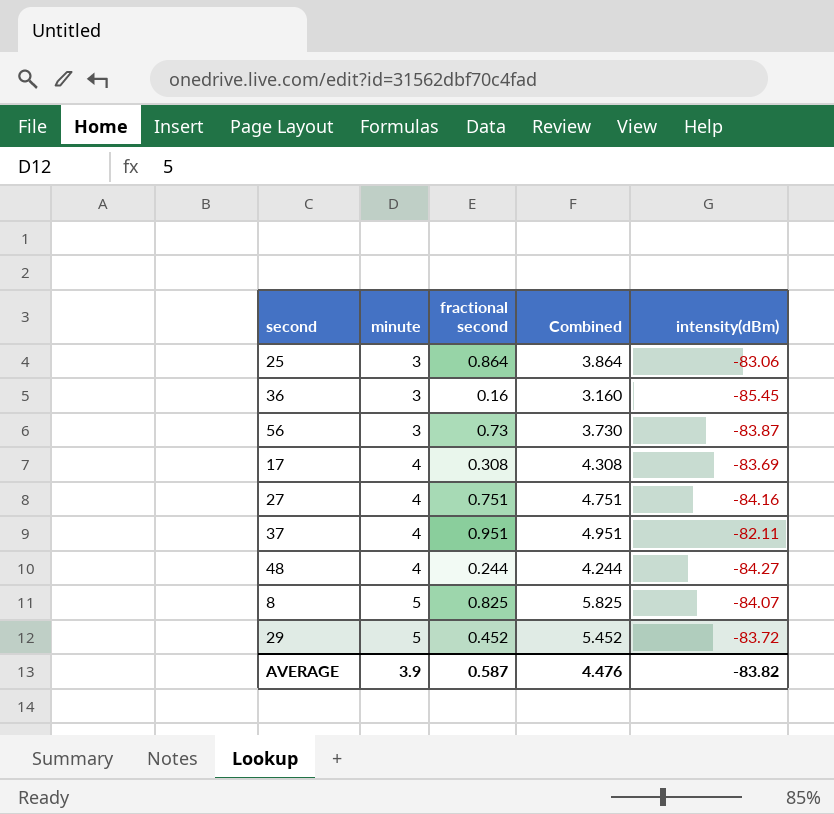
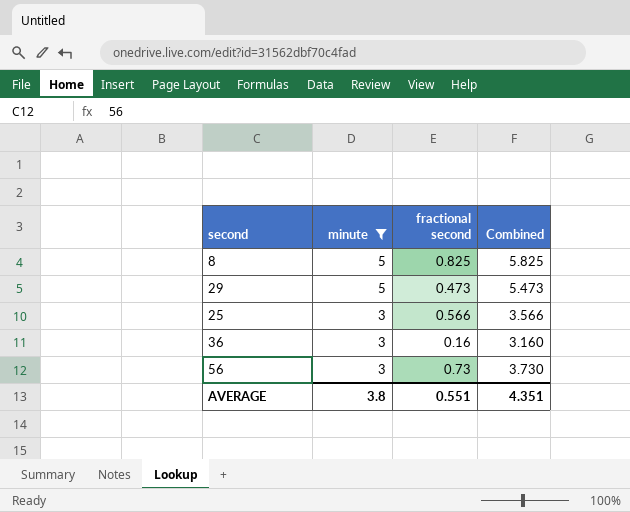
filter: none -> minute != 4
row order: minute ascending -> minute descending
column intensity(dBm) | position: 5 -> none
29 | fractional second: 0.452 -> 0.473
29 | Combined: 5.452 -> 5.473
25 | fractional second: 0.864 -> 0.566
25 | Combined: 3.864 -> 3.566
AVERAGE | minute: 3.9 -> 3.8
AVERAGE | fractional second: 0.587 -> 0.551
AVERAGE | Combined: 4.476 -> 4.351

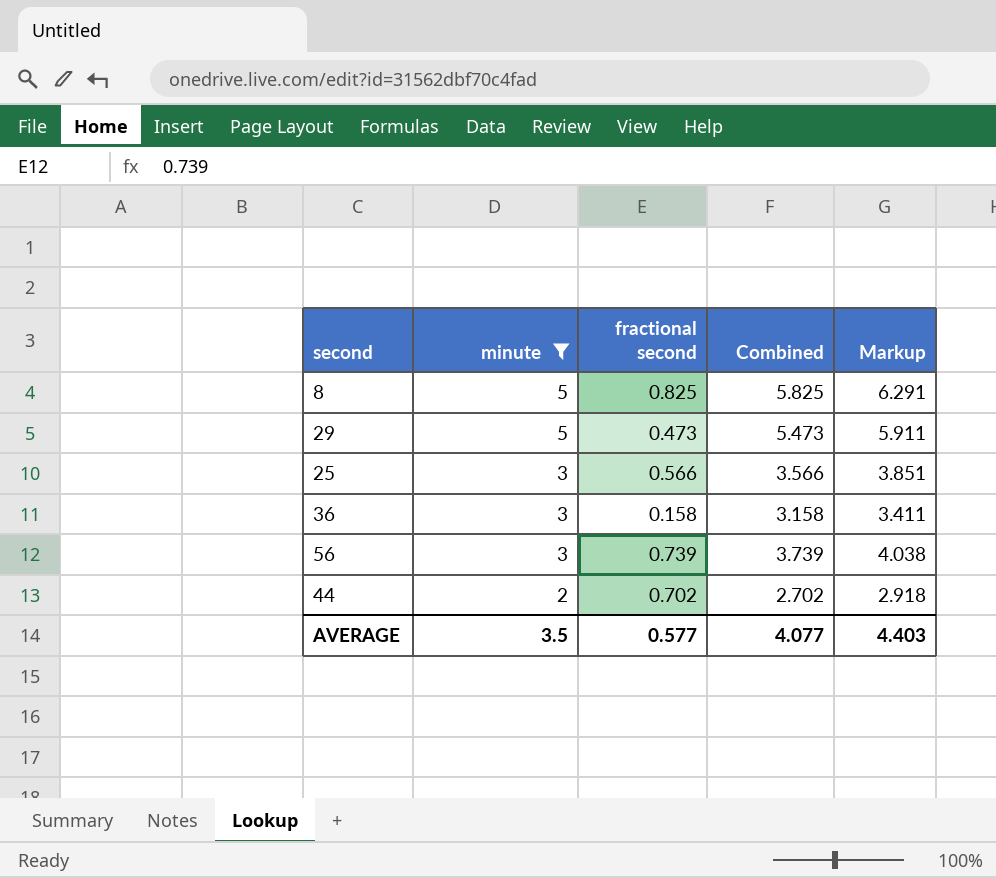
column Markup | formula: none -> [Combined] * 1.08
36 | fractional second: 0.16 -> 0.158
36 | Combined: 3.160 -> 3.158
56 | fractional second: 0.73 -> 0.739
56 | Combined: 3.730 -> 3.739
row 44: none -> 2 | 0.702 | 2.702 | 2.918
AVERAGE | minute: 3.8 -> 3.5
AVERAGE | fractional second: 0.551 -> 0.577
AVERAGE | Combined: 4.351 -> 4.077

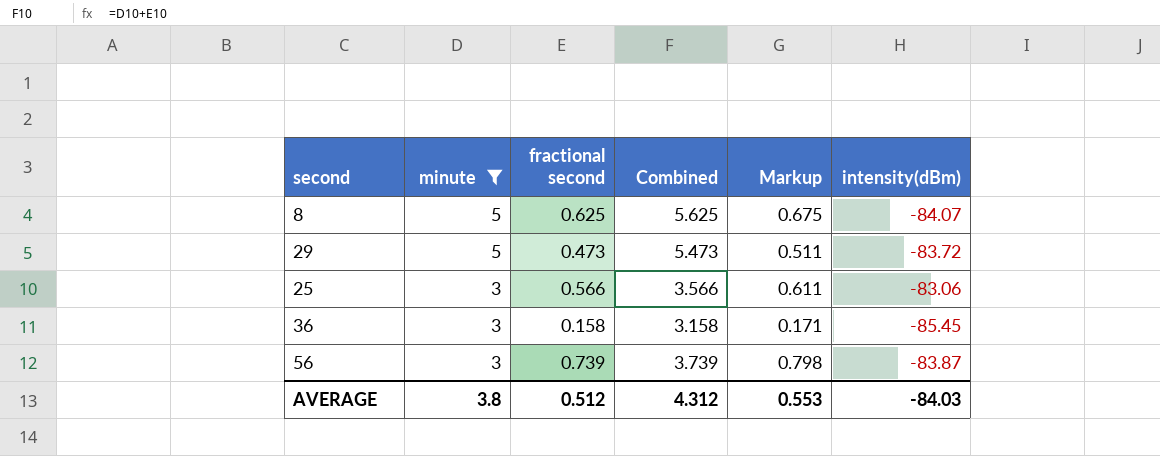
column Markup | formula: [Combined] * 1.08 -> [fractional second] * 1.08
column intensity(dBm) | position: none -> 6
row 44: 2 | 0.702 | 2.702 | 2.918 -> none
8 | fractional second: 0.825 -> 0.625
8 | Combined: 5.825 -> 5.625
AVERAGE | minute: 3.5 -> 3.8
AVERAGE | fractional second: 0.577 -> 0.512
AVERAGE | Combined: 4.077 -> 4.312
AVERAGE | Markup: 4.403 -> 0.553

